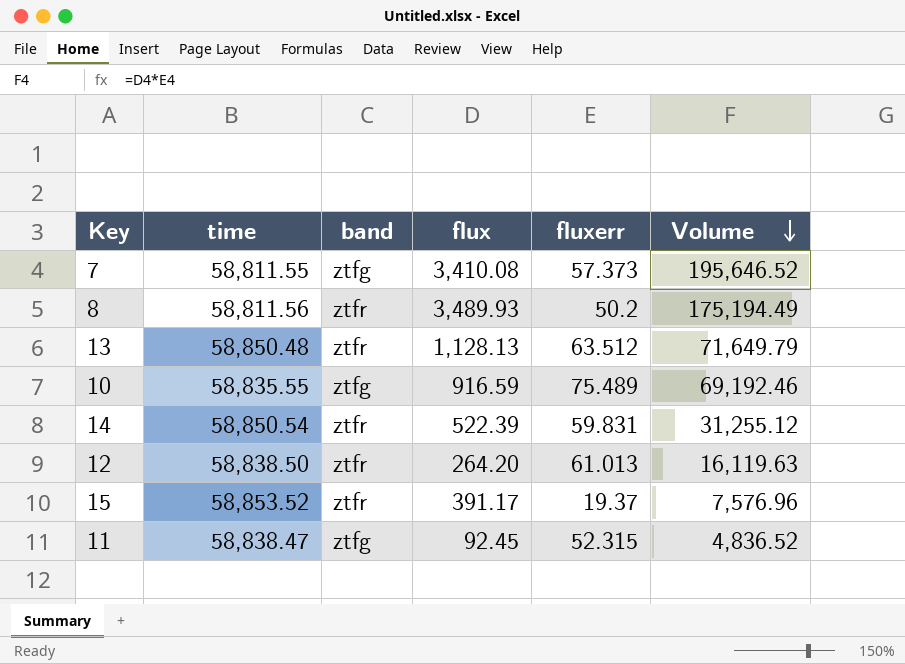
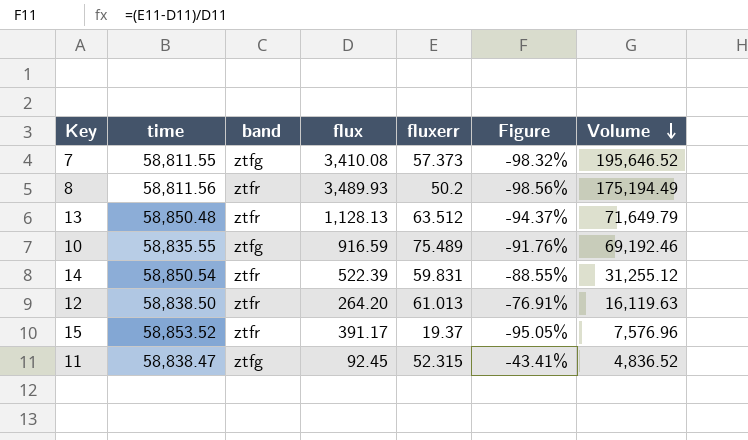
column Figure | formula: none -> ([fluxerr] - [flux]) / [flux]

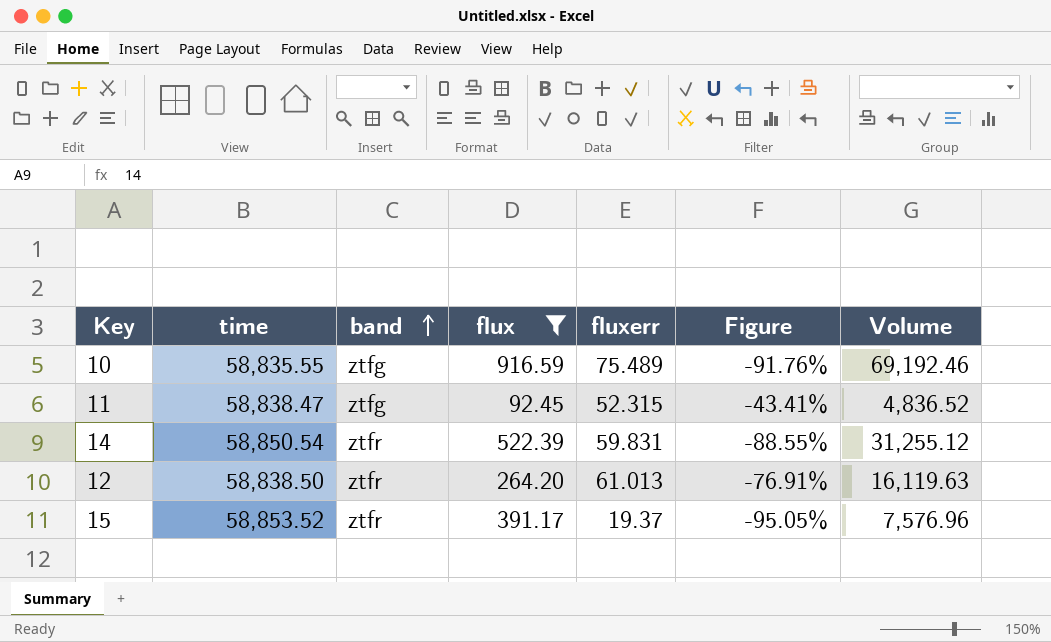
filter: none -> flux <= 916.59
row order: Volume descending -> band ascending

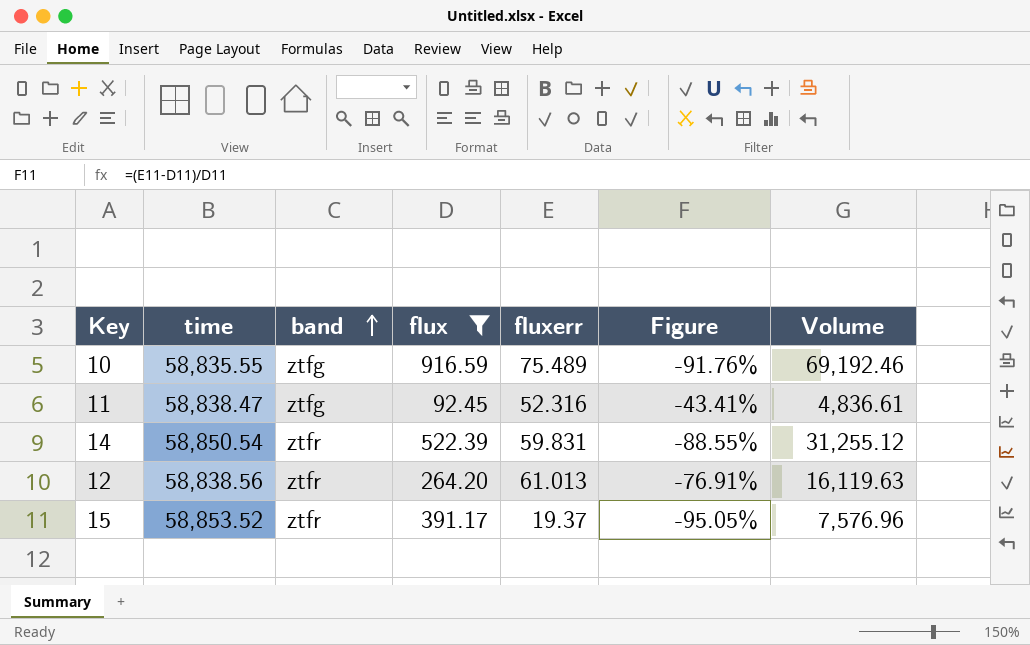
11 | fluxerr: 52.315 -> 52.316
11 | Volume: 4,836.52 -> 4,836.61
12 | time: 58,838.50 -> 58,838.56

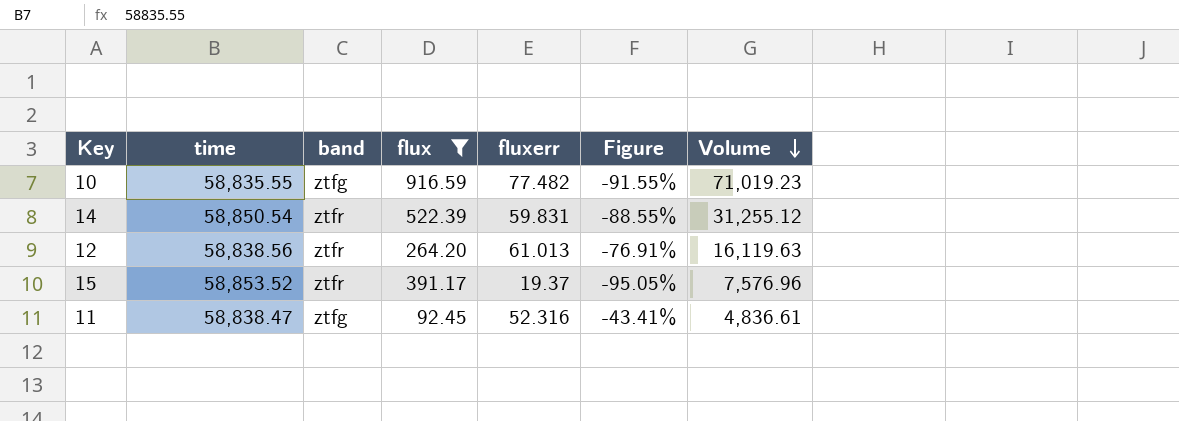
row order: band ascending -> Volume descending
10 | fluxerr: 75.489 -> 77.482
10 | Figure: -91.76% -> -91.55%
10 | Volume: 69,192.46 -> 71,019.23

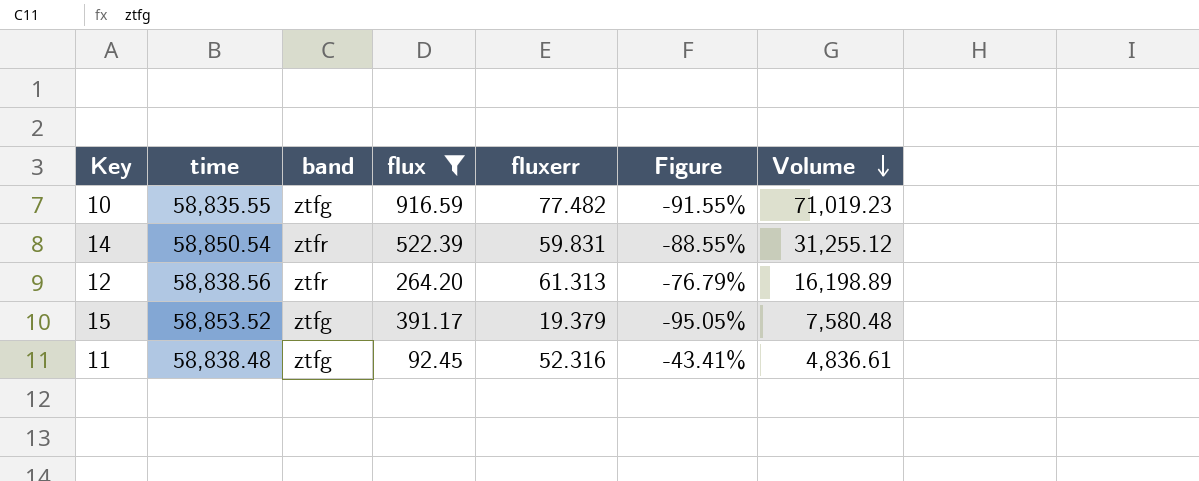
12 | fluxerr: 61.013 -> 61.313
12 | Figure: -76.91% -> -76.79%
12 | Volume: 16,119.63 -> 16,198.89
15 | band: ztfr -> ztfg
15 | fluxerr: 19.37 -> 19.379
15 | Volume: 7,576.96 -> 7,580.48
11 | time: 58,838.47 -> 58,838.48

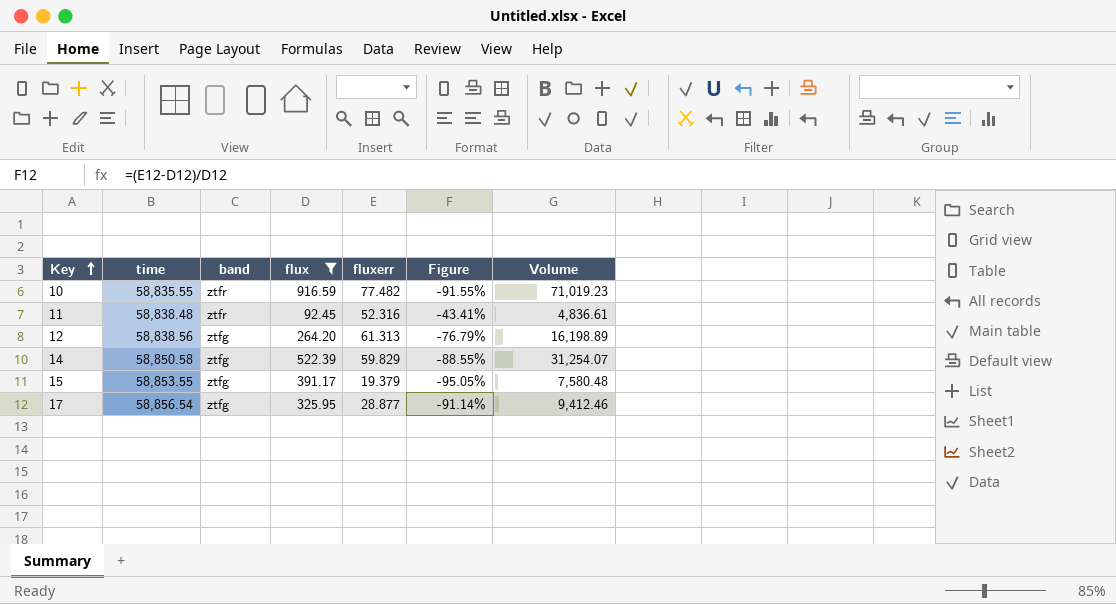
row order: Volume descending -> Key ascending
10 | band: ztfg -> ztfr
11 | band: ztfg -> ztfr
12 | band: ztfr -> ztfg
14 | time: 58,850.54 -> 58,850.58
14 | band: ztfr -> ztfg
14 | fluxerr: 59.831 -> 59.829
14 | Volume: 31,255.12 -> 31,254.07
15 | time: 58,853.52 -> 58,853.55
row 17: none -> 58,856.54 | ztfg | 325.95 | 28.877 | -91.14% | 9,412.46

